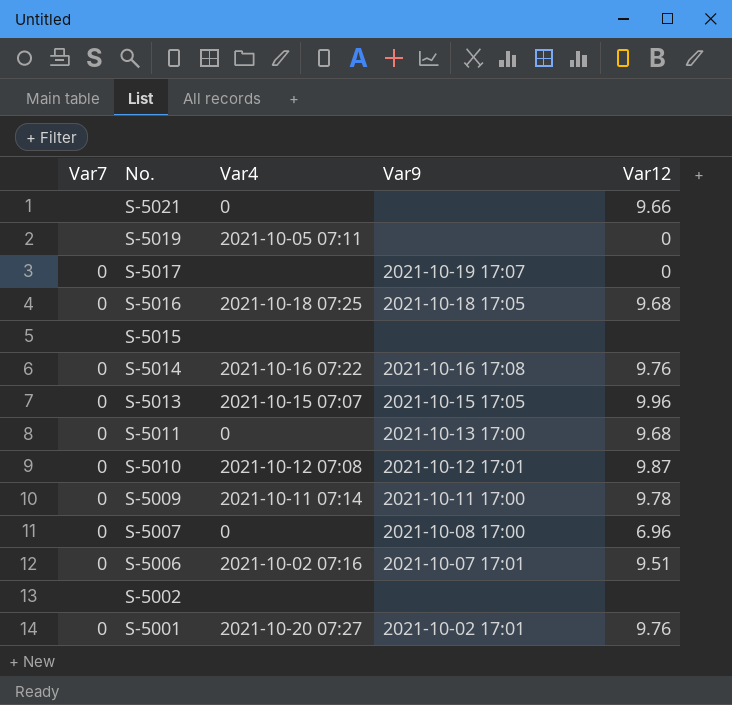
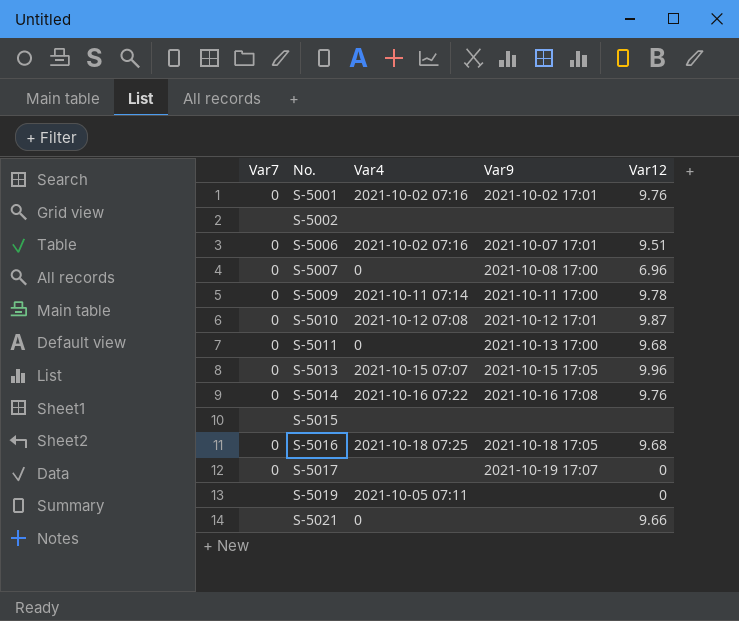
row order: No. descending -> No. ascending
S-5001 | Var4: 2021-10-20 07:27 -> 2021-10-02 07:16

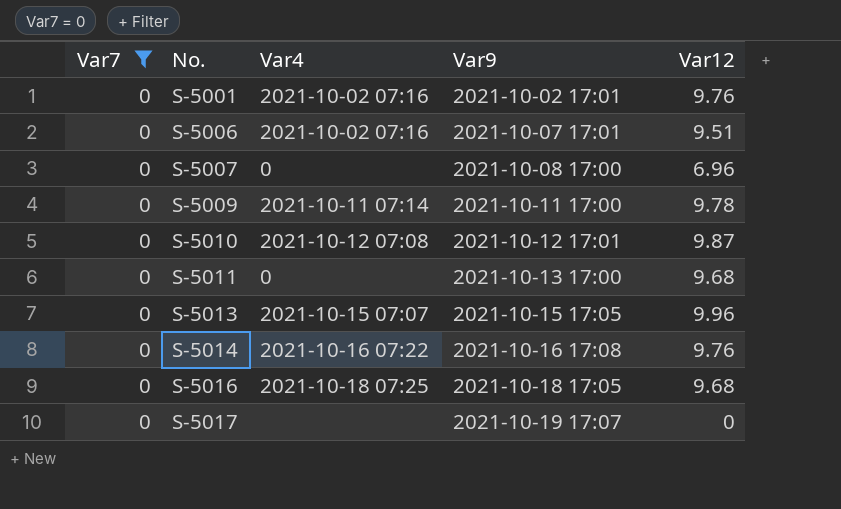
filter: none -> Var7 = 0

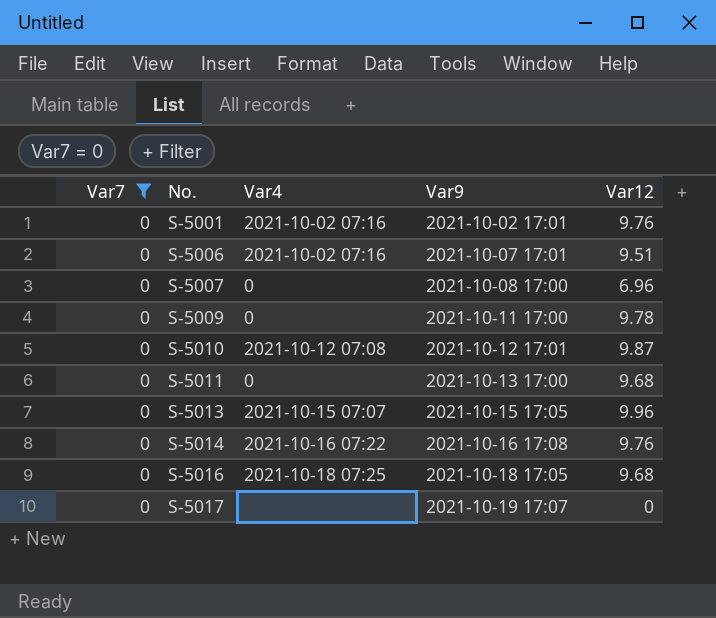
S-5009 | Var4: 2021-10-11 07:14 -> 0

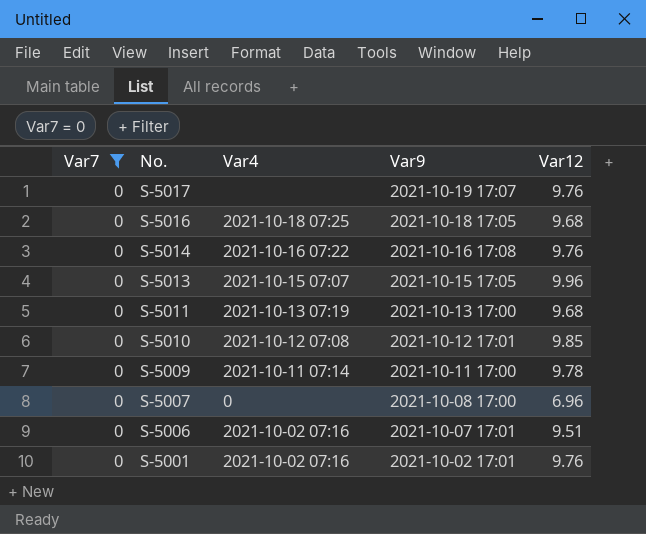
row order: No. ascending -> No. descending
S-5017 | Var12: 0 -> 9.76
S-5011 | Var4: 0 -> 2021-10-13 07:19
S-5010 | Var12: 9.87 -> 9.85
S-5009 | Var4: 0 -> 2021-10-11 07:14

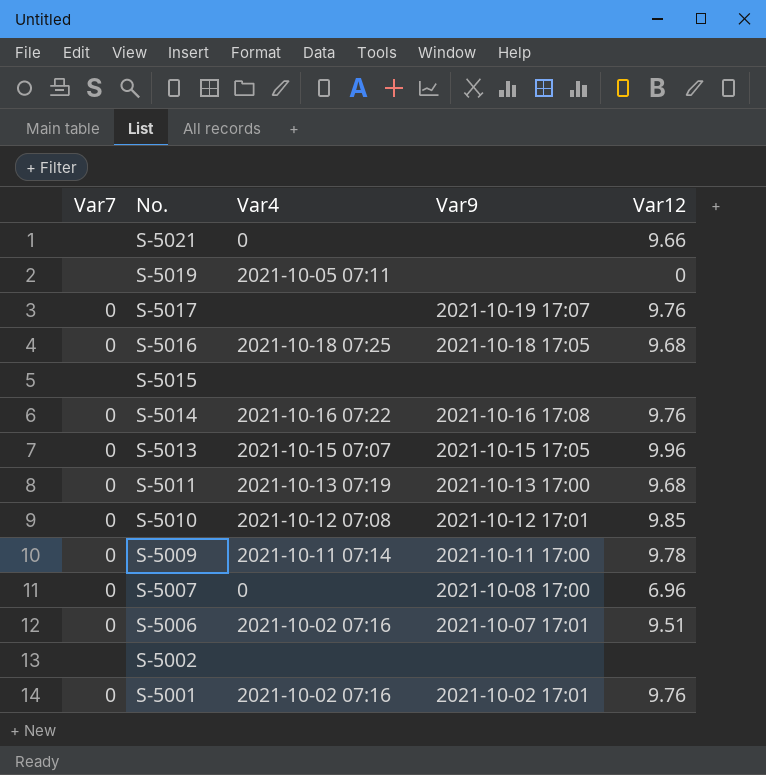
filter: Var7 = 0 -> none

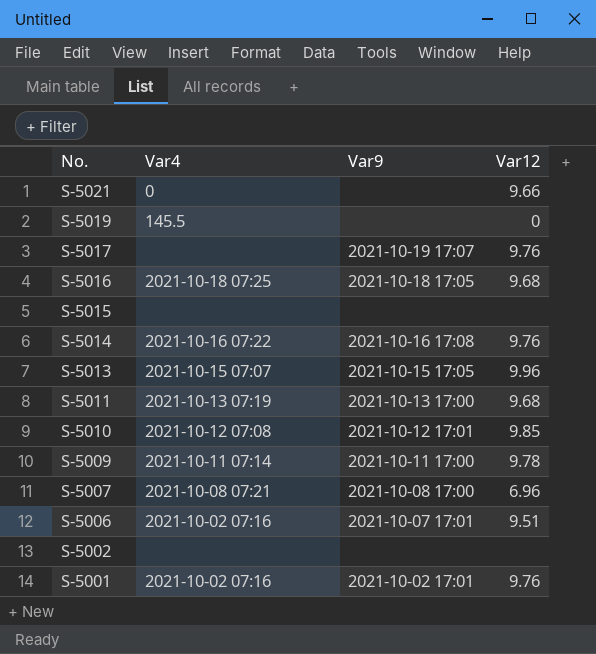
column Var7 | position: 1 -> none
S-5019 | Var4: 2021-10-05 07:11 -> 145.5
S-5007 | Var4: 0 -> 2021-10-08 07:21

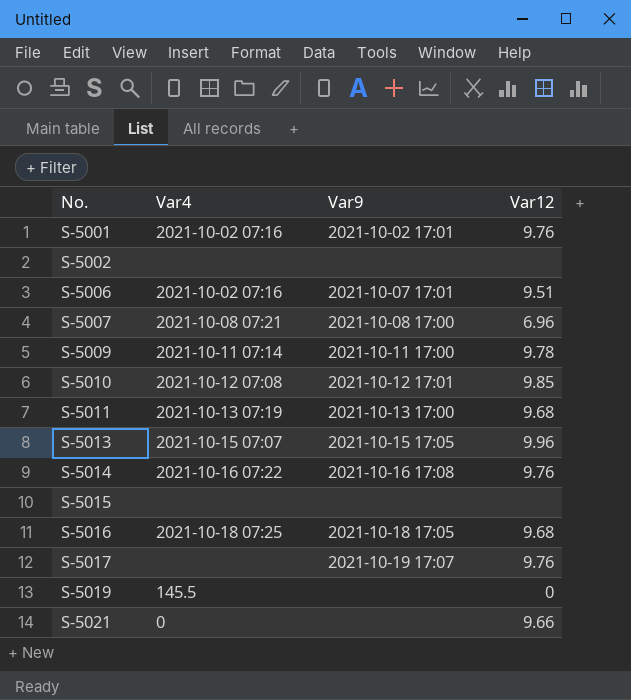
row order: No. descending -> No. ascending

